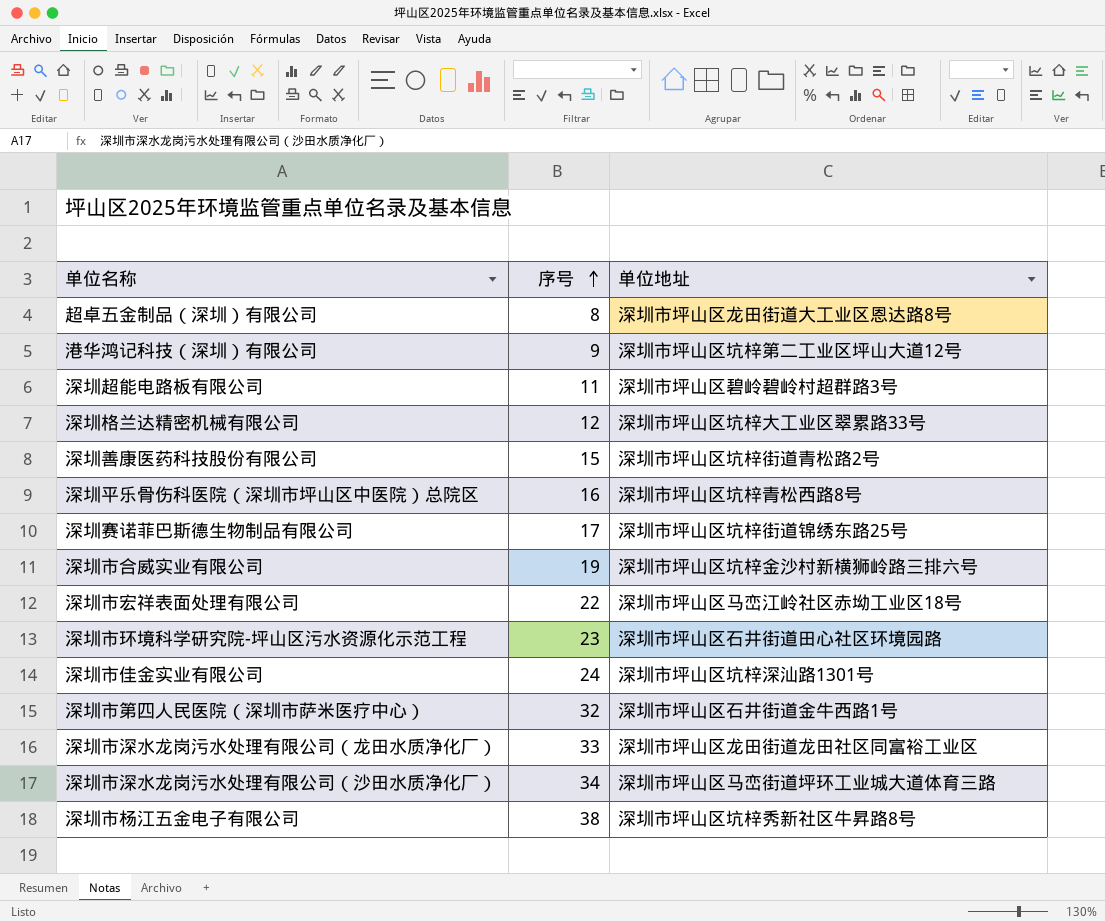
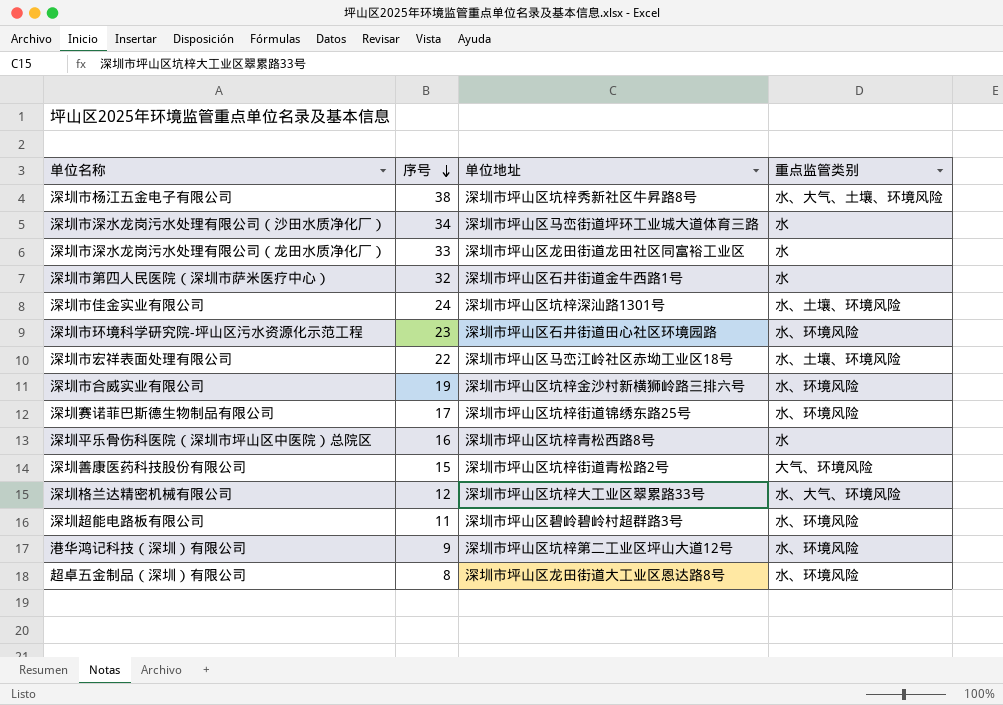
row order: 序号 ascending -> 序号 descending
column 重点监管类别 | position: none -> 4

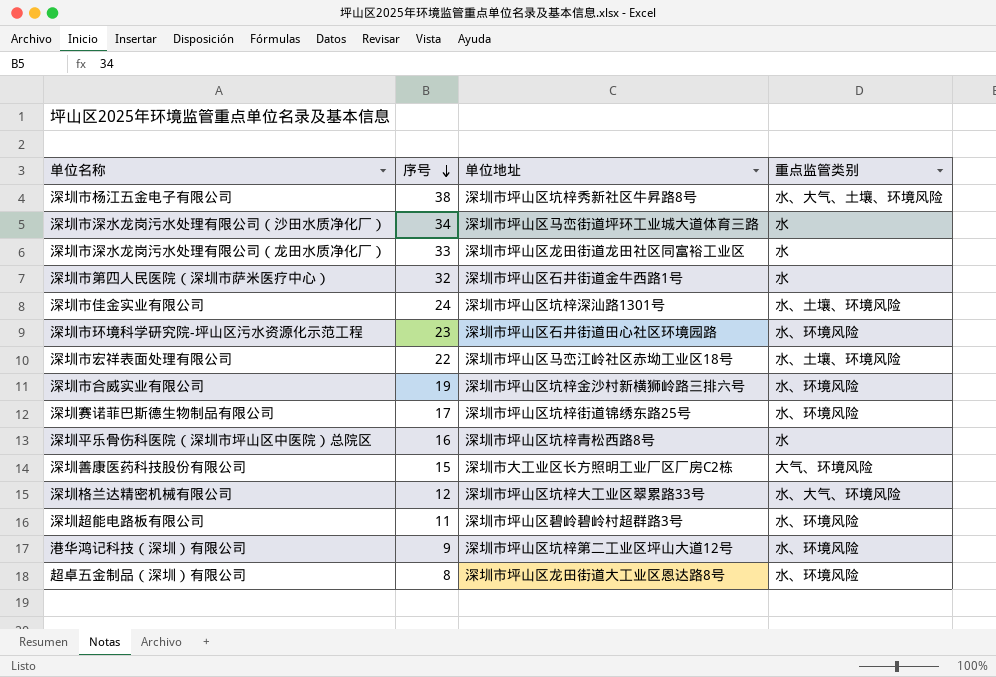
深圳善康医药科技股份有限公司 | 单位地址: 深圳市坪山区坑梓街道青松路2号 -> 深圳市大工业区长方照明工业厂区厂房C2栋

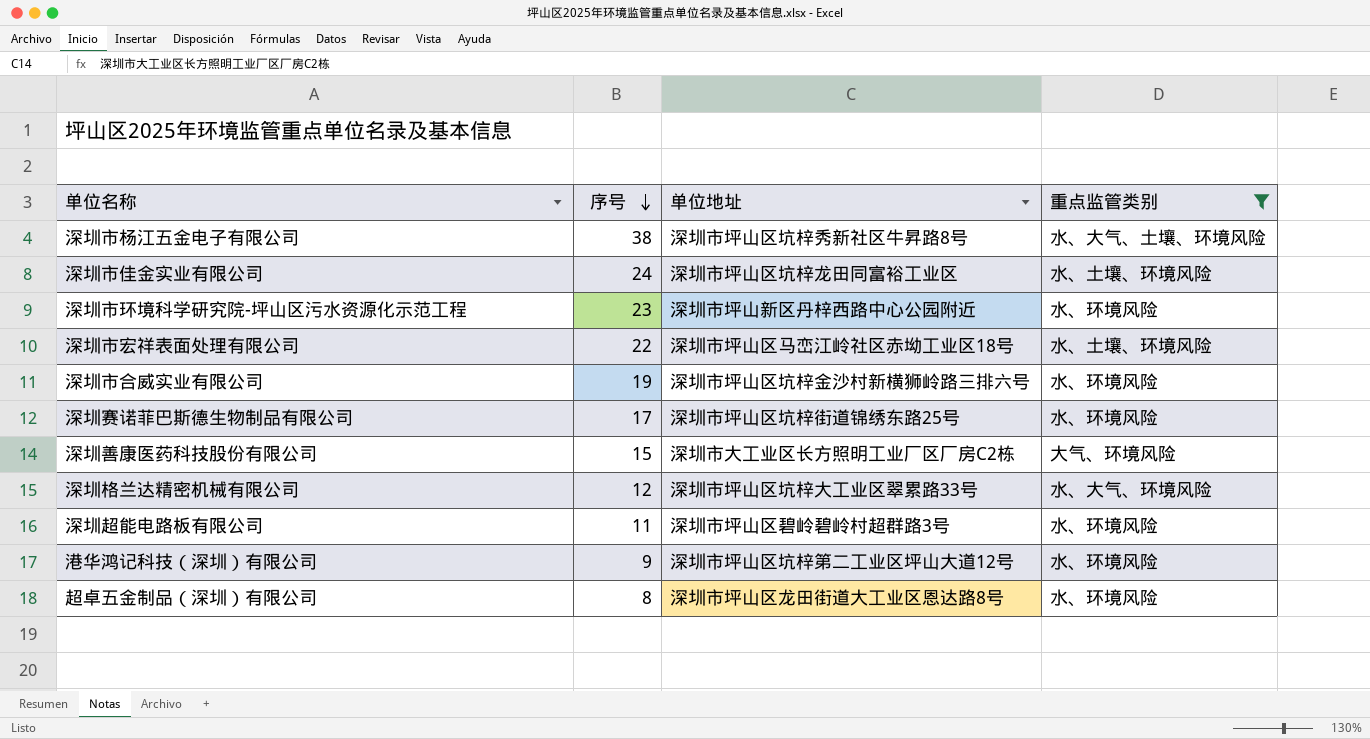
filter: none -> 重点监管类别 != 水
深圳市佳金实业有限公司 | 单位地址: 深圳市坪山区坑梓深汕路1301号 -> 深圳市坪山区坑梓龙田同富裕工业区
深圳市环境科学研究院-坪山区污水资源化示范工程 | 单位地址: 深圳市坪山区石井街道田心社区环境园路 -> 深圳市坪山新区丹梓西路中心公园附近

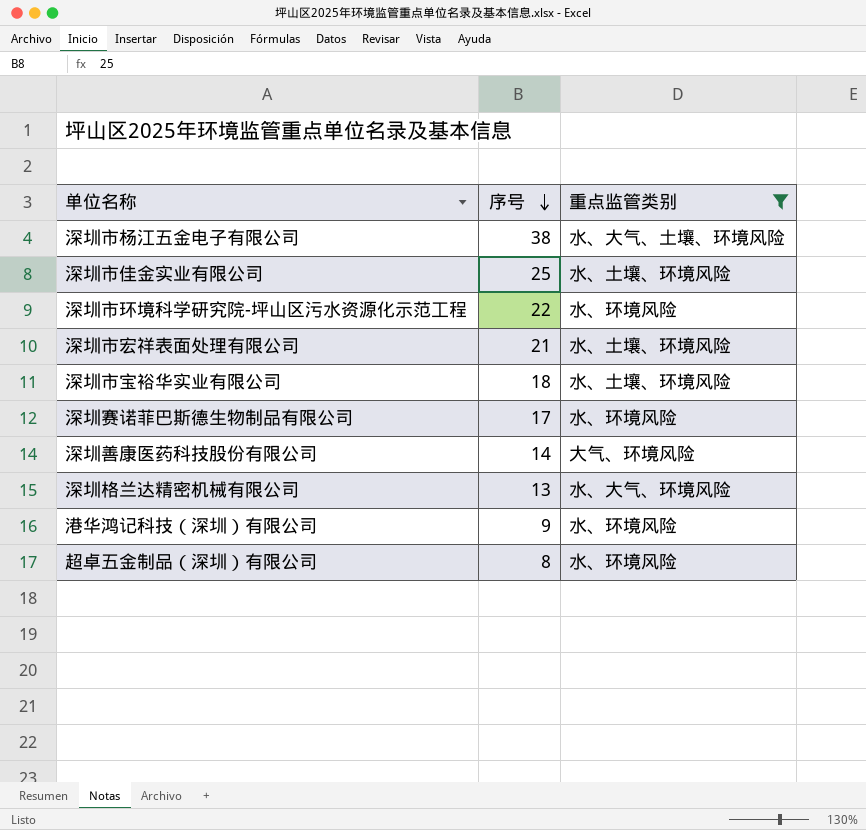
column 单位地址 | position: 3 -> none
row 深圳市合威实业有限公司: 19 | 深圳市坪山区坑梓金沙村新横狮岭路三排六号 | 水、环境风险 -> none
row 深圳超能电路板有限公司: 11 | 深圳市坪山区碧岭碧岭村超群路3号 | 水、环境风险 -> none
深圳市佳金实业有限公司 | 序号: 24 -> 25
深圳市环境科学研究院-坪山区污水资源化示范工程 | 序号: 23 -> 22
深圳市宏祥表面处理有限公司 | 序号: 22 -> 21
row 深圳市宝裕华实业有限公司: none -> 18 | 水、土壤、环境风险
深圳善康医药科技股份有限公司 | 序号: 15 -> 14
深圳格兰达精密机械有限公司 | 序号: 12 -> 13

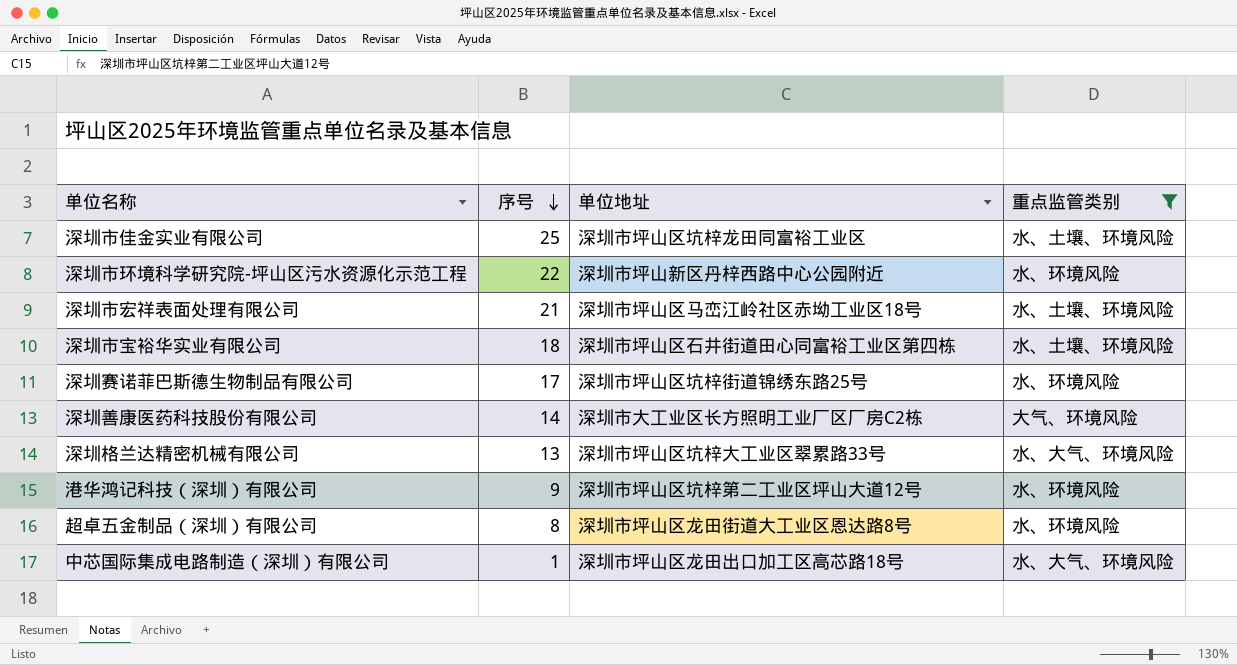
column 单位地址 | position: none -> 3
row 深圳市杨江五金电子有限公司: 38 | 水、大气、土壤、环境风险 -> none
row 中芯国际集成电路制造（深圳）有限公司: none -> 1 | 深圳市坪山区龙田出口加工区高芯路18号 | 水、大气、环境风险

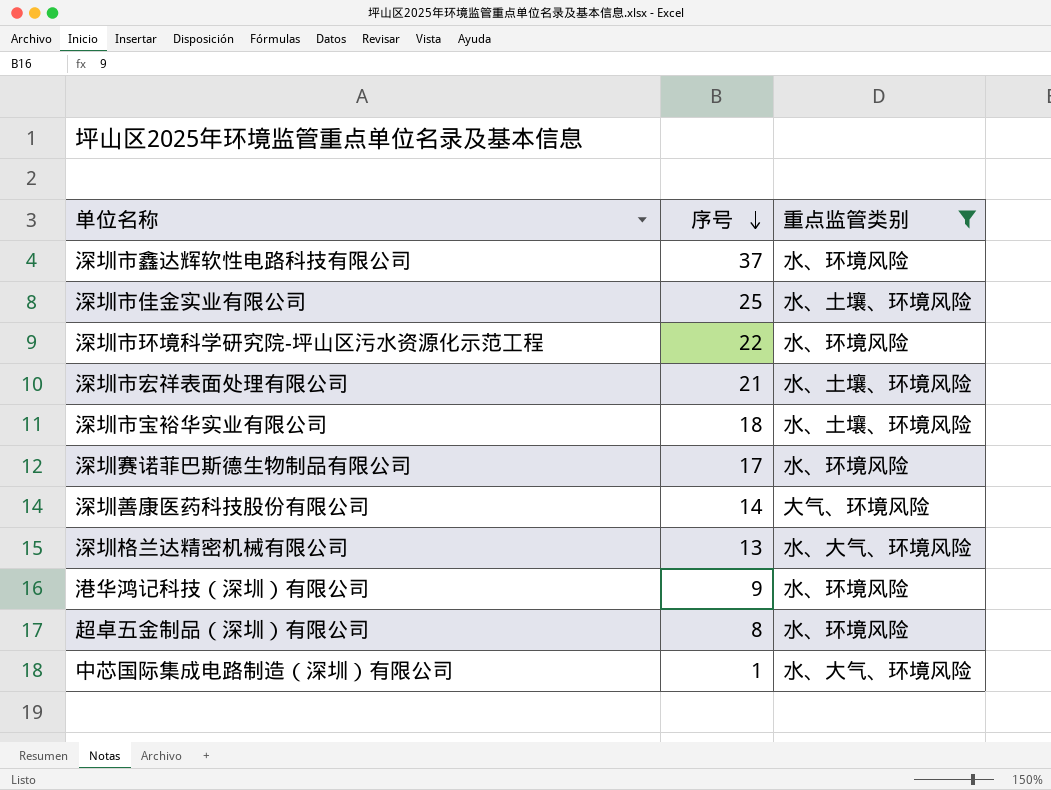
column 单位地址 | position: 3 -> none
row 深圳市鑫达辉软性电路科技有限公司: none -> 37 | 水、环境风险

